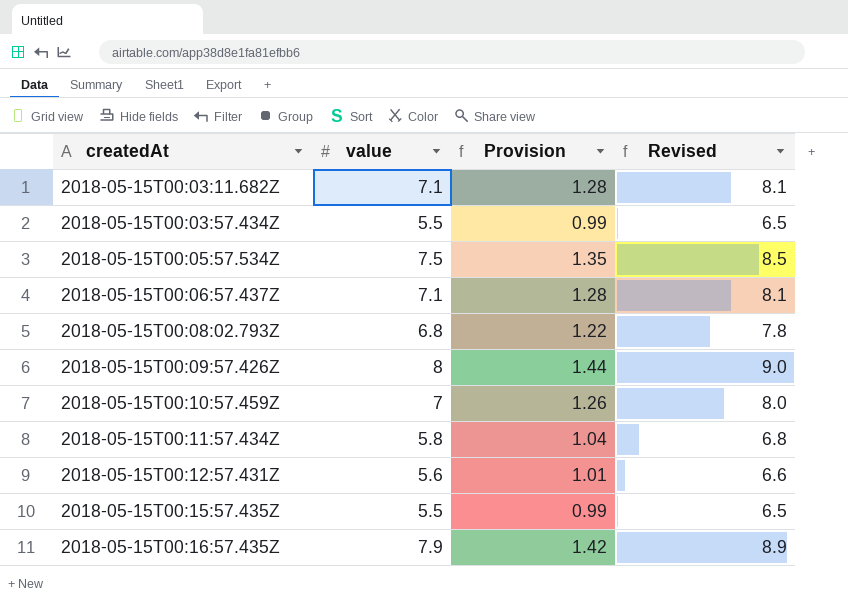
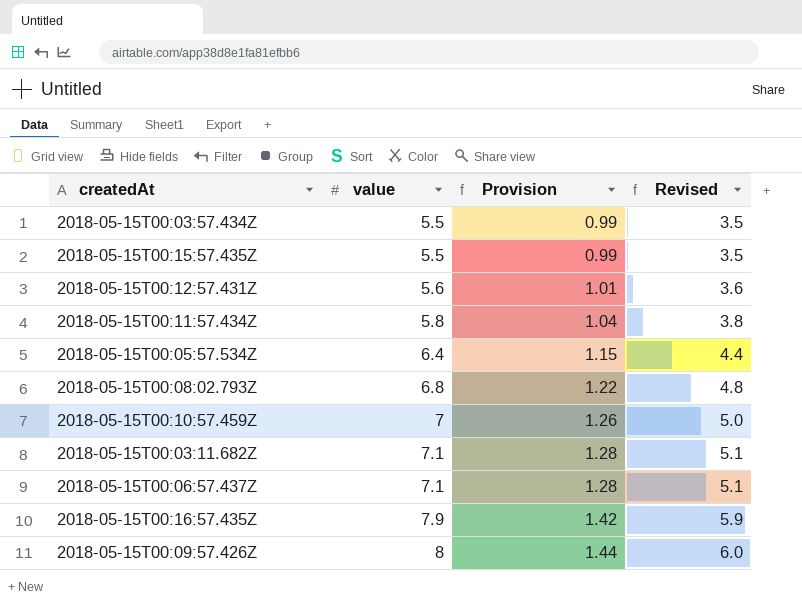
row order: createdAt ascending -> value ascending
column Revised | formula: [value] + 1 -> [value] - 2
2018-05-15T00:05:57.534Z | value: 7.5 -> 6.4
2018-05-15T00:05:57.534Z | Provision: 1.35 -> 1.15

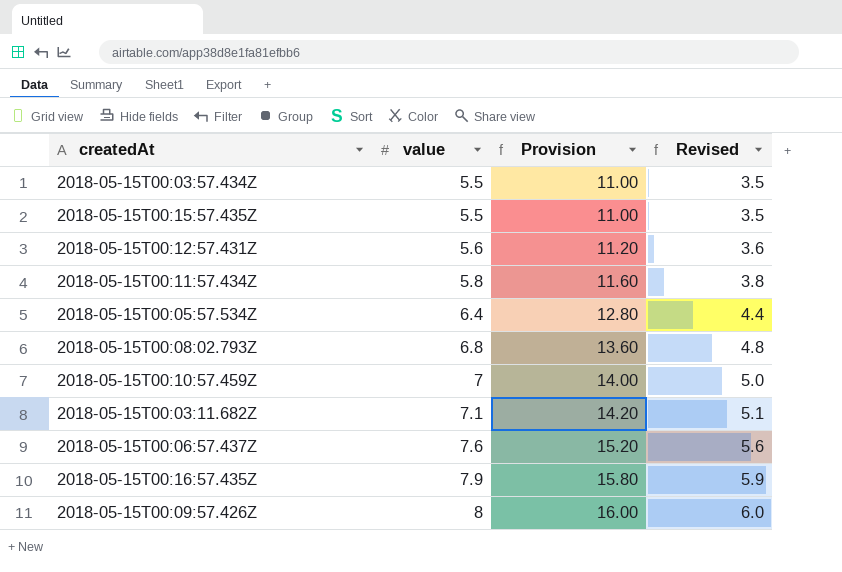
column Provision | formula: [value] * 0.18 -> [value] * 2
2018-05-15T00:06:57.437Z | value: 7.1 -> 7.6
2018-05-15T00:06:57.437Z | Revised: 5.1 -> 5.6

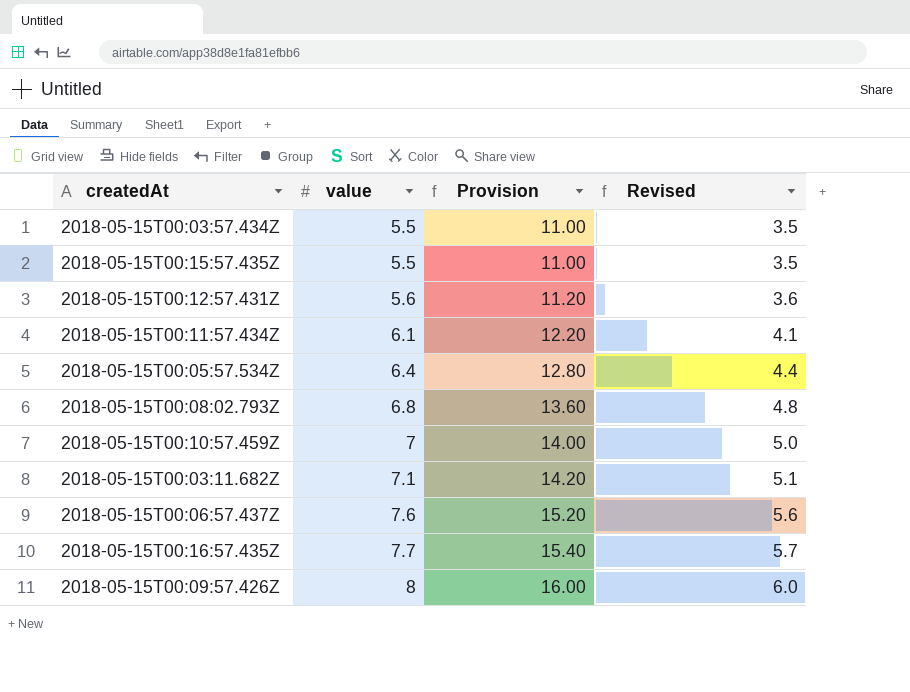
2018-05-15T00:11:57.434Z | value: 5.8 -> 6.1
2018-05-15T00:11:57.434Z | Provision: 11.60 -> 12.20
2018-05-15T00:11:57.434Z | Revised: 3.8 -> 4.1
2018-05-15T00:16:57.435Z | value: 7.9 -> 7.7
2018-05-15T00:16:57.435Z | Provision: 15.80 -> 15.40
2018-05-15T00:16:57.435Z | Revised: 5.9 -> 5.7

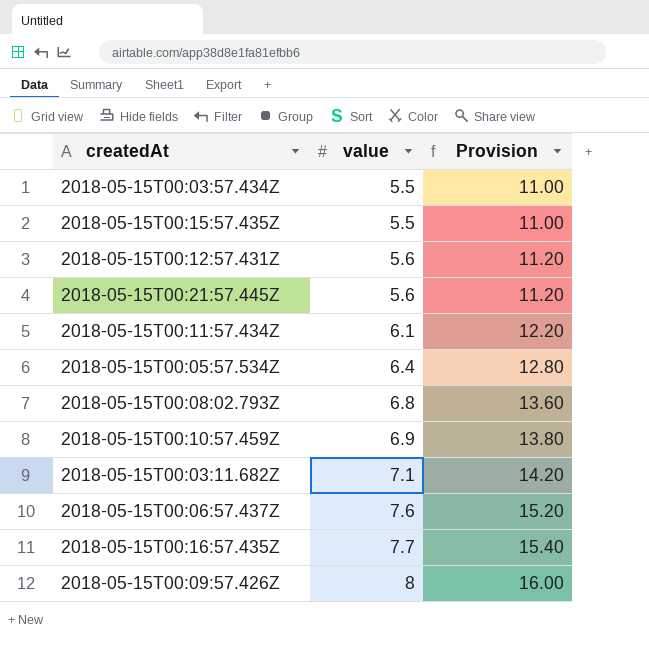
column Revised | formula: [value] - 2 -> none
row 2018-05-15T00:21:57.445Z: none -> 5.6 | 11.20
2018-05-15T00:10:57.459Z | value: 7 -> 6.9
2018-05-15T00:10:57.459Z | Provision: 14.00 -> 13.80

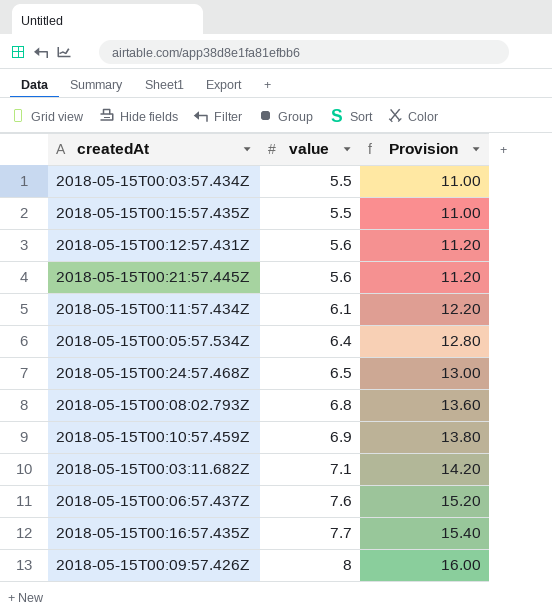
row 2018-05-15T00:24:57.468Z: none -> 6.5 | 13.00

